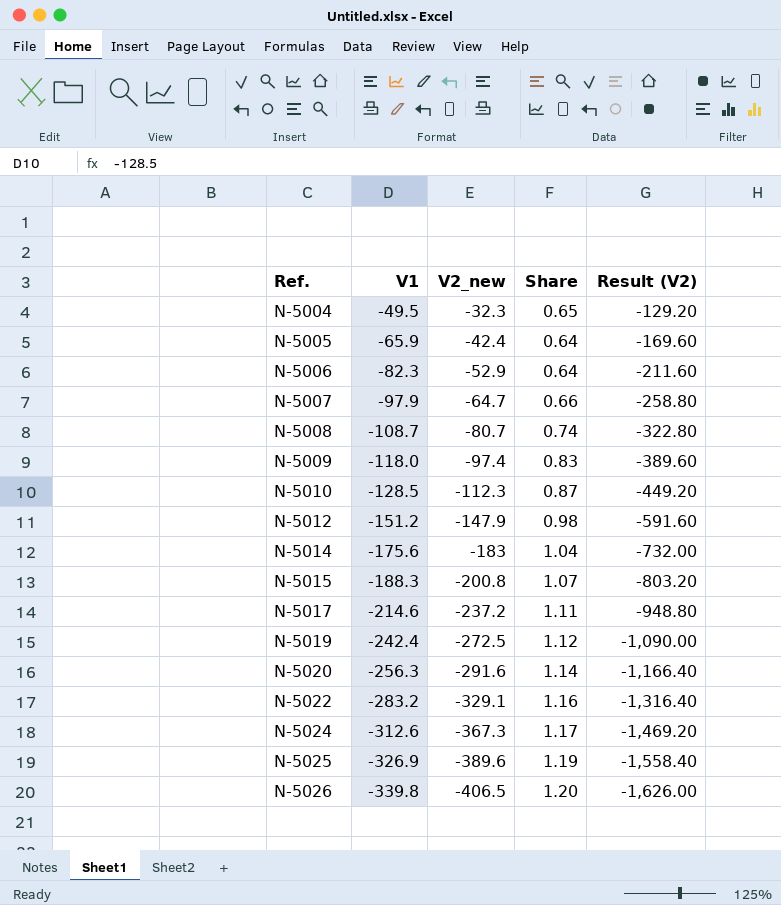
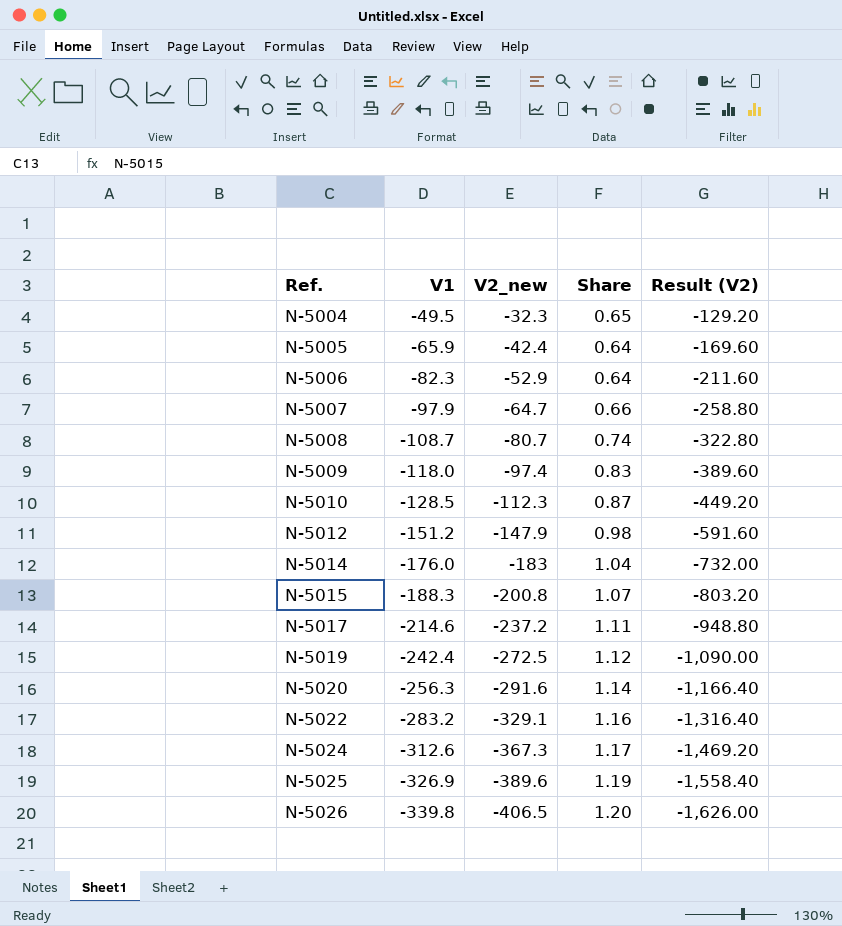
N-5014 | V1: -175.6 -> -176.0

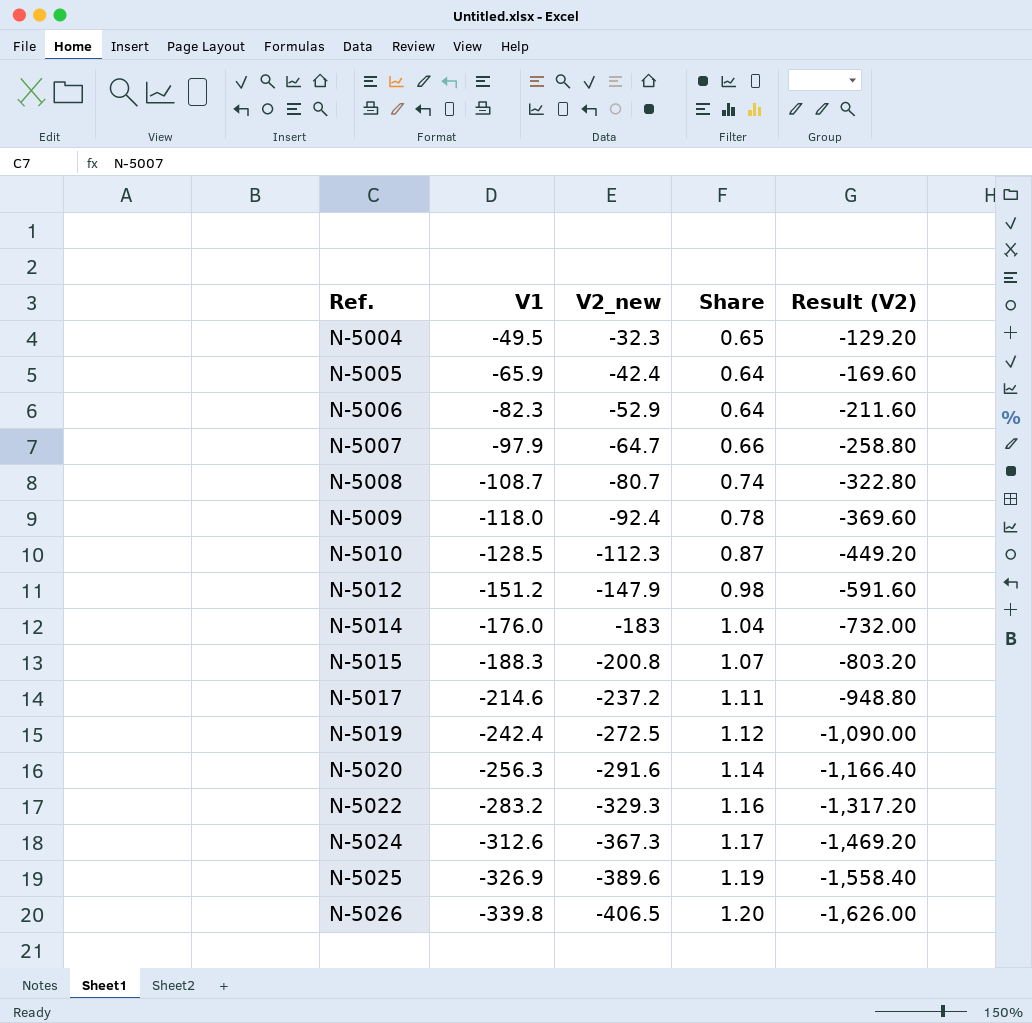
N-5009 | V2_new: -97.4 -> -92.4
N-5009 | Share: 0.83 -> 0.78
N-5009 | Result (V2): -389.60 -> -369.60
N-5022 | V2_new: -329.1 -> -329.3
N-5022 | Result (V2): -1,316.40 -> -1,317.20

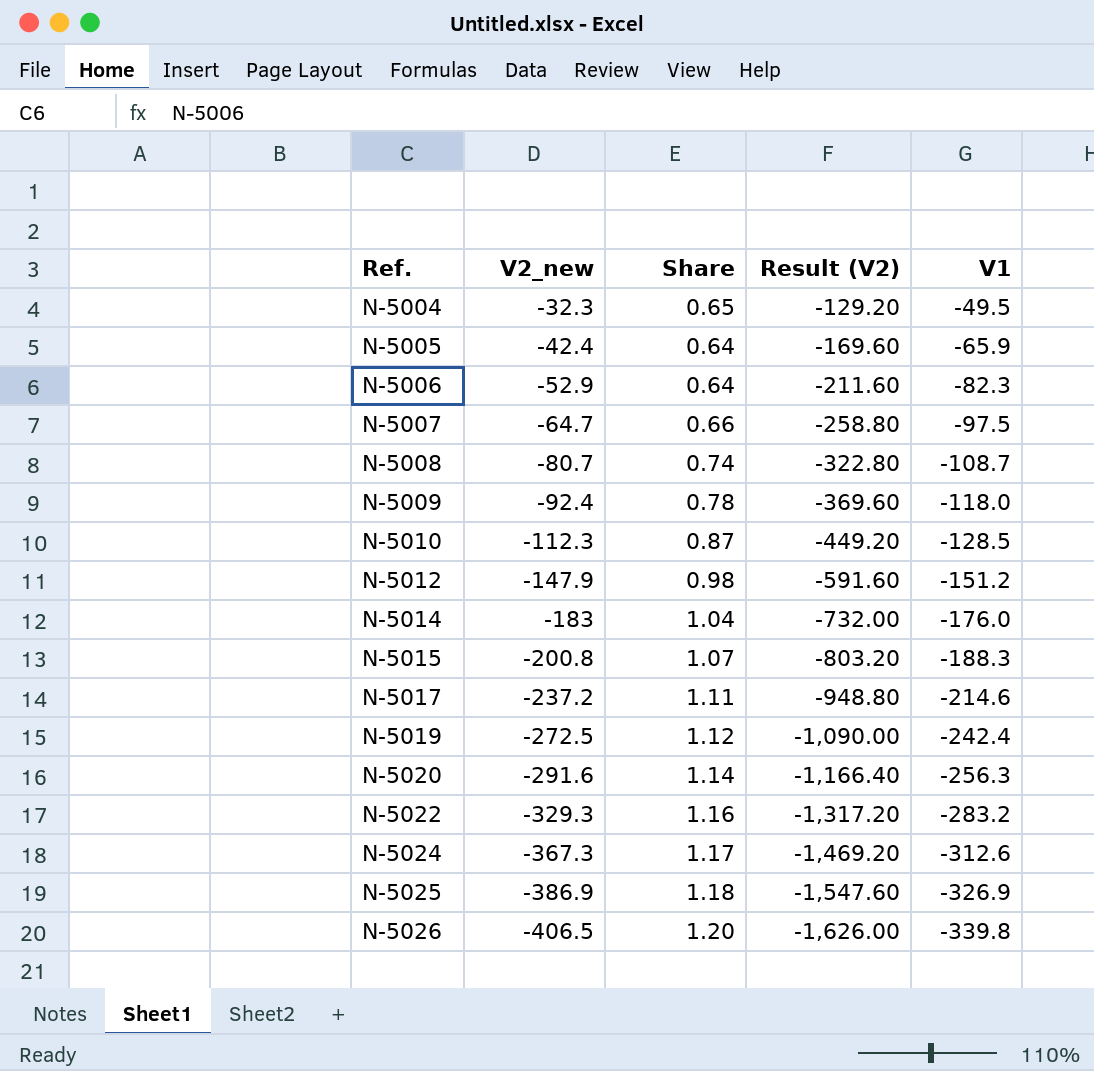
column V1 | position: 2 -> 5
N-5007 | V1: -97.9 -> -97.5
N-5025 | V2_new: -389.6 -> -386.9
N-5025 | Share: 1.19 -> 1.18
N-5025 | Result (V2): -1,558.40 -> -1,547.60

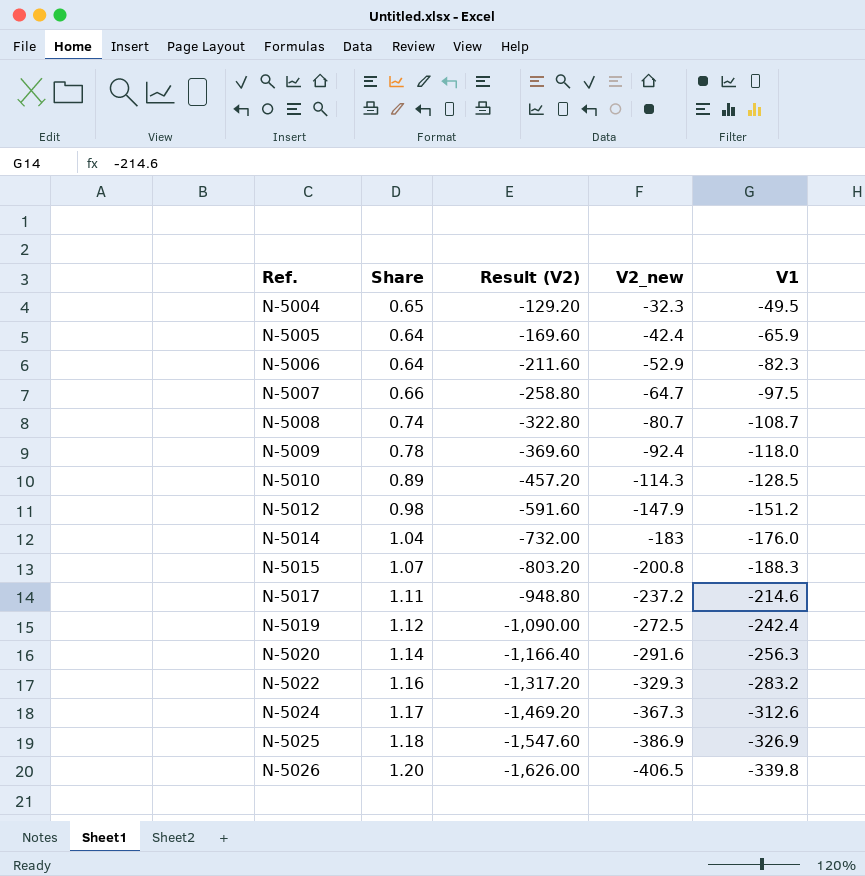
column V2_new | position: 2 -> 4
N-5010 | Share: 0.87 -> 0.89
N-5010 | Result (V2): -449.20 -> -457.20
N-5010 | V2_new: -112.3 -> -114.3

